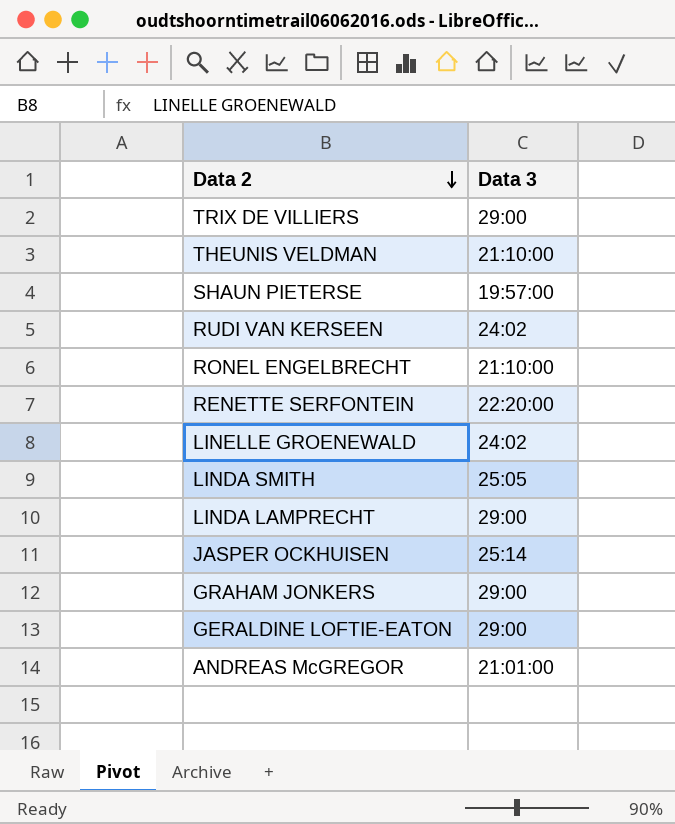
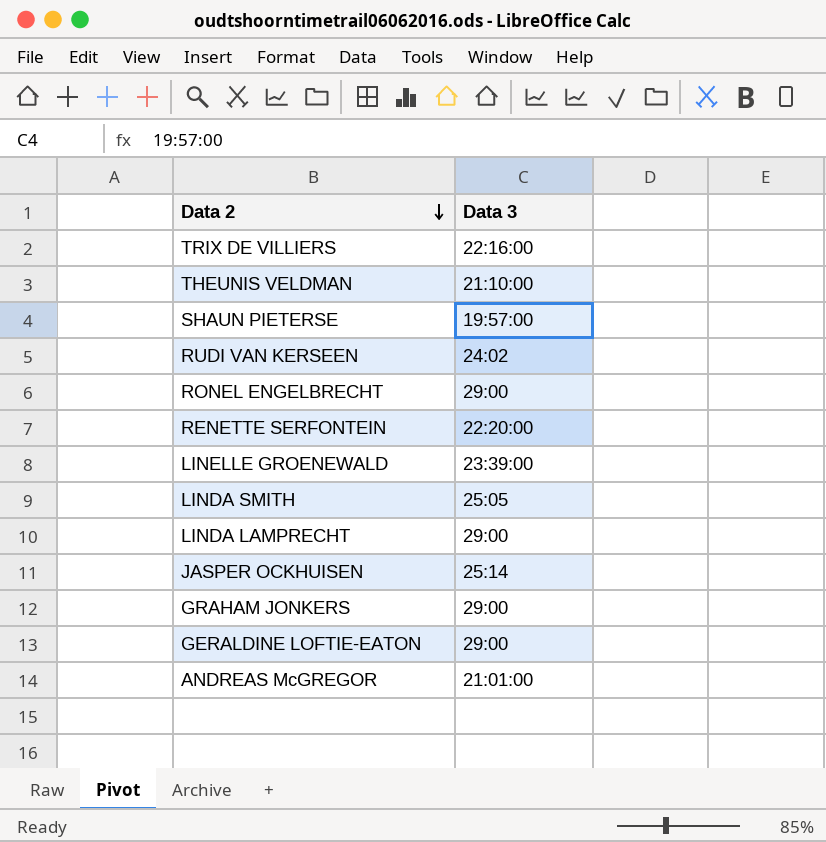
TRIX DE VILLIERS | Data 3: 29:00 -> 22:16:00
RONEL ENGELBRECHT | Data 3: 21:10:00 -> 29:00
LINELLE GROENEWALD | Data 3: 24:02 -> 23:39:00

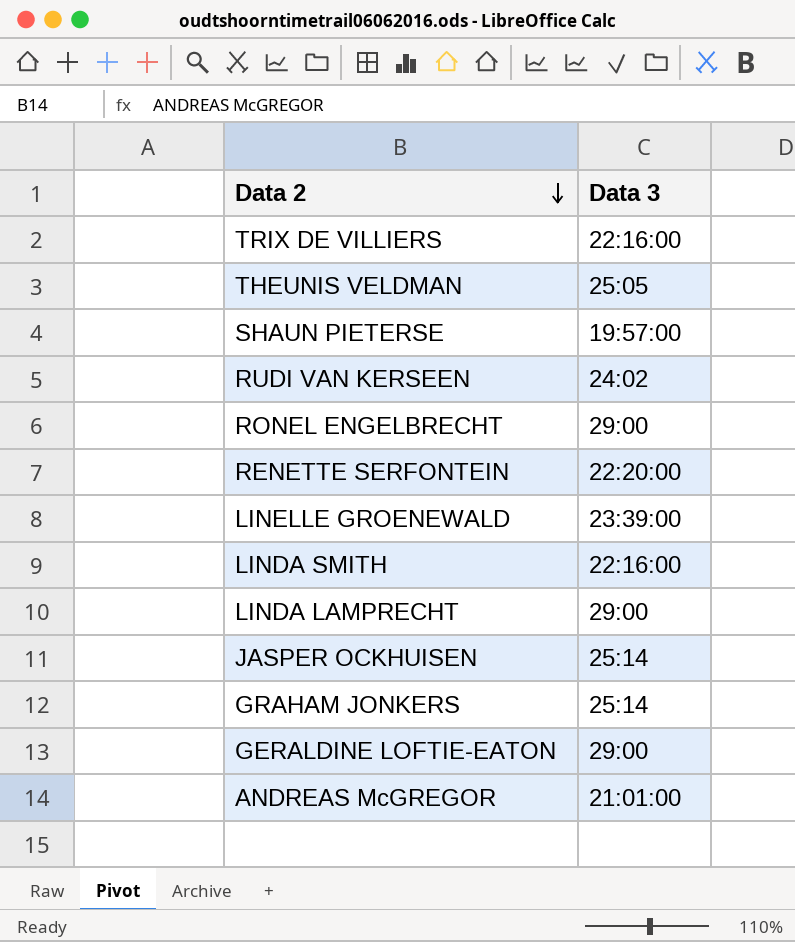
THEUNIS VELDMAN | Data 3: 21:10:00 -> 25:05
LINDA SMITH | Data 3: 25:05 -> 22:16:00
GRAHAM JONKERS | Data 3: 29:00 -> 25:14

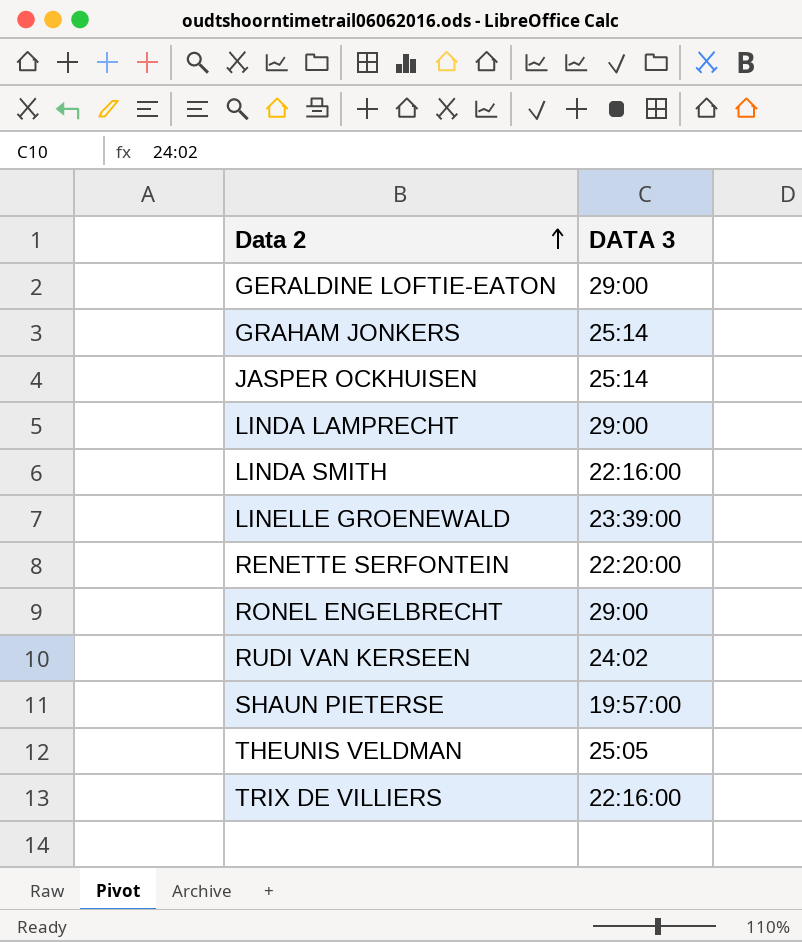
row order: Data 2 descending -> Data 2 ascending
column name: Data 3 -> DATA 3
row ANDREAS McGREGOR: 21:01:00 -> none

